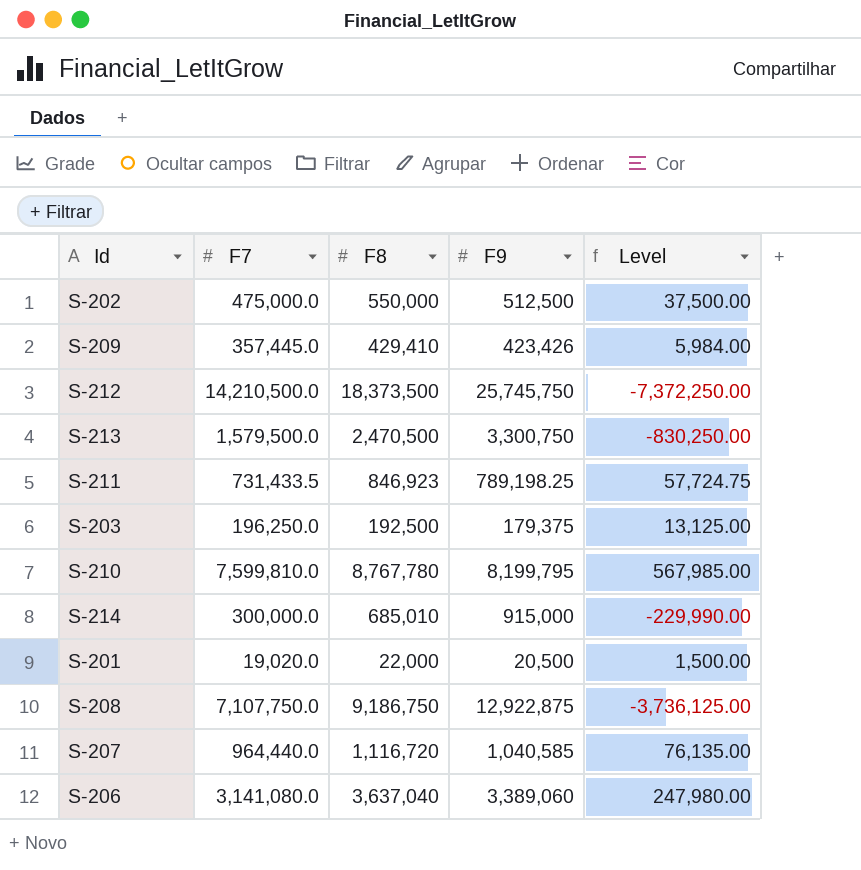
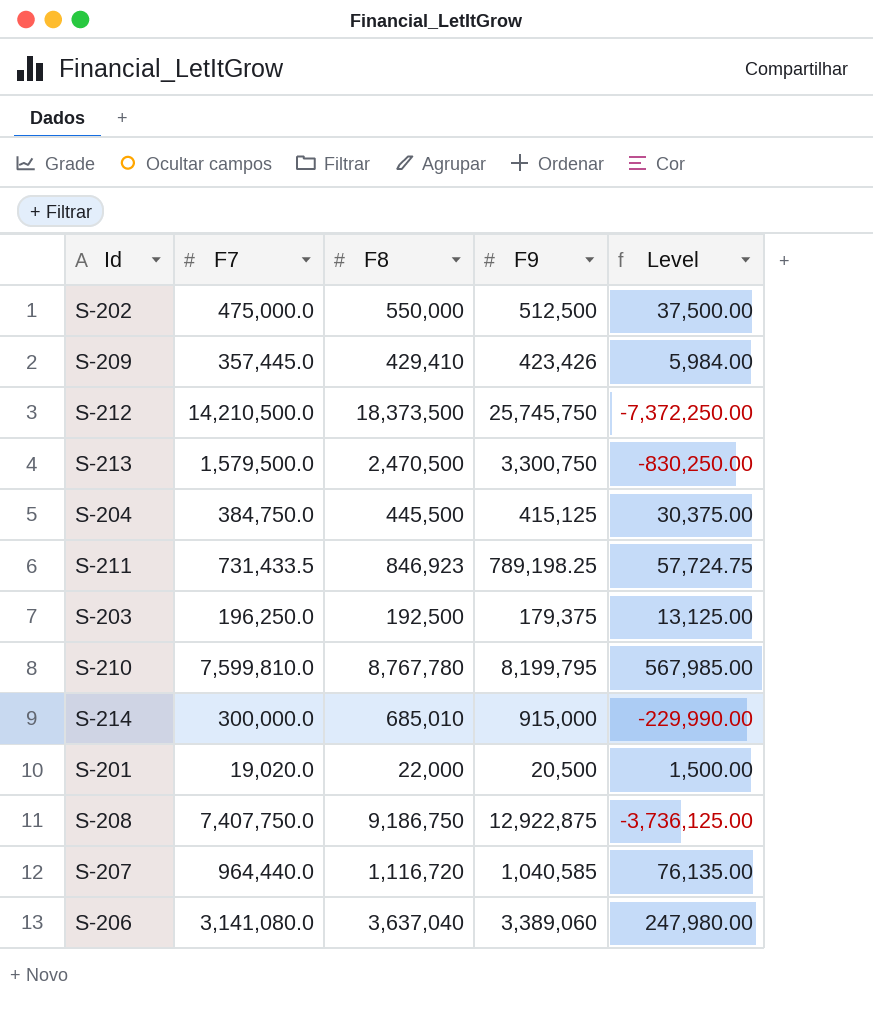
row S-204: none -> 384,750.0 | 445,500 | 415,125 | 30,375.00
S-208 | F7: 7,107,750.0 -> 7,407,750.0

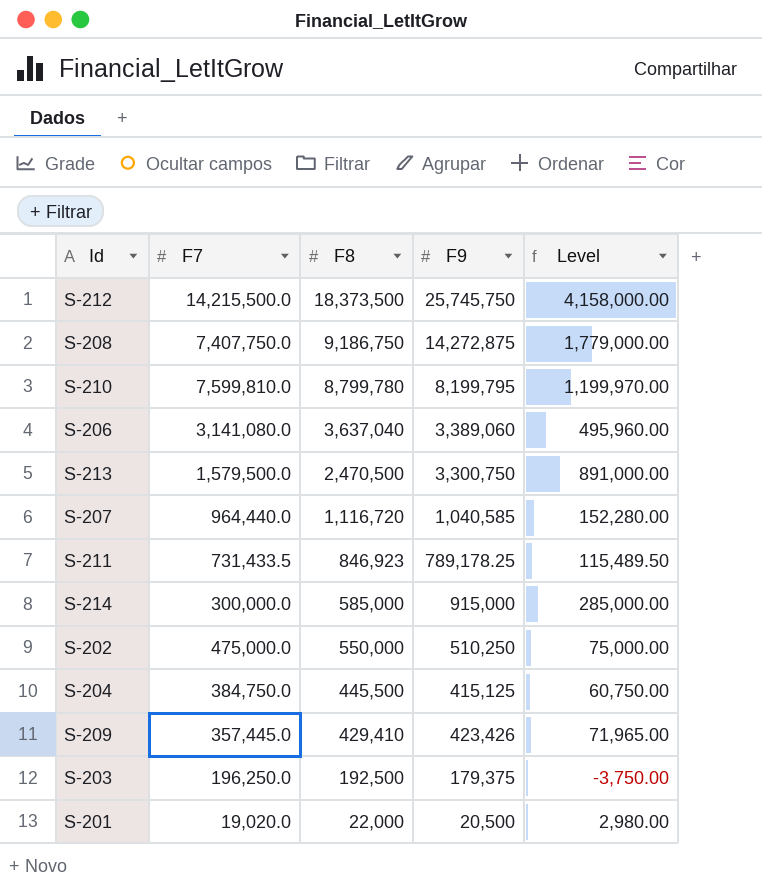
row order: none -> F8 descending
column Level | formula: [F8] - [F9] -> [F8] - [F7]
S-212 | F7: 14,210,500.0 -> 14,215,500.0
S-208 | F9: 12,922,875 -> 14,272,875
S-210 | F8: 8,767,780 -> 8,799,780
S-211 | F9: 789,198.25 -> 789,178.25
S-214 | F8: 685,010 -> 585,000
S-202 | F9: 512,500 -> 510,250

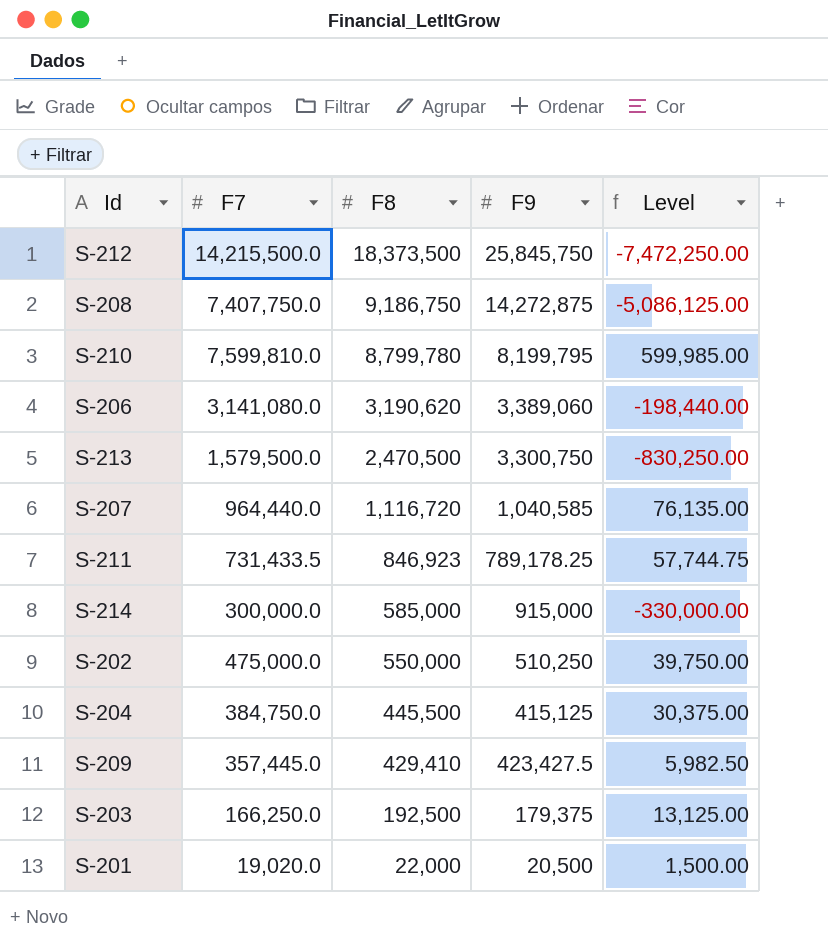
column Level | formula: [F8] - [F7] -> [F8] - [F9]
S-212 | F9: 25,745,750 -> 25,845,750
S-206 | F8: 3,637,040 -> 3,190,620
S-209 | F9: 423,426 -> 423,427.5
S-203 | F7: 196,250.0 -> 166,250.0

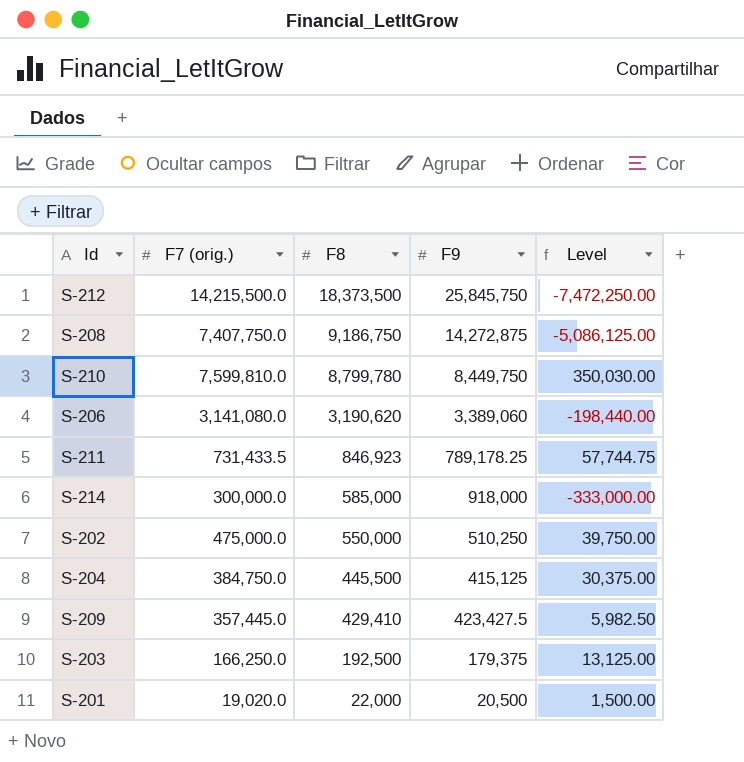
column name: F7 -> F7 (orig.)
row S-213: 1,579,500.0 | 2,470,500 | 3,300,750 | -830,250.00 -> none
row S-207: 964,440.0 | 1,116,720 | 1,040,585 | 76,135.00 -> none
S-210 | F9: 8,199,795 -> 8,449,750
S-210 | Level: 599,985.00 -> 350,030.00
S-214 | F9: 915,000 -> 918,000
S-214 | Level: -330,000.00 -> -333,000.00

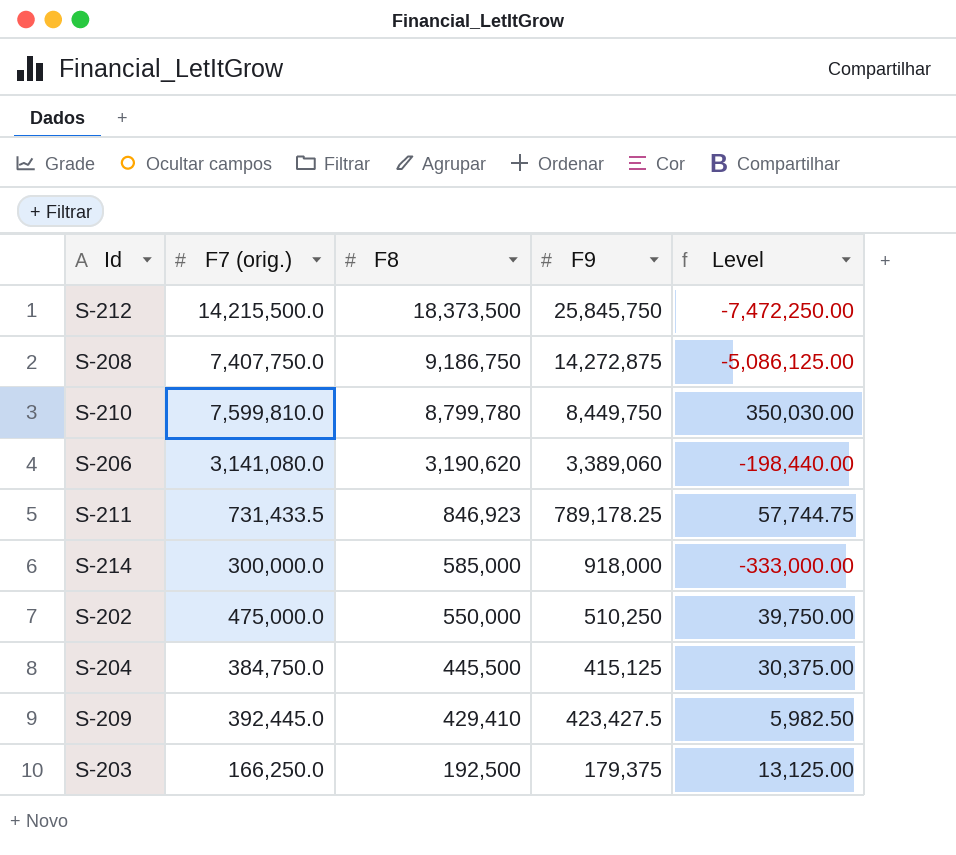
row S-201: 19,020.0 | 22,000 | 20,500 | 1,500.00 -> none
S-209 | F7 (orig.): 357,445.0 -> 392,445.0

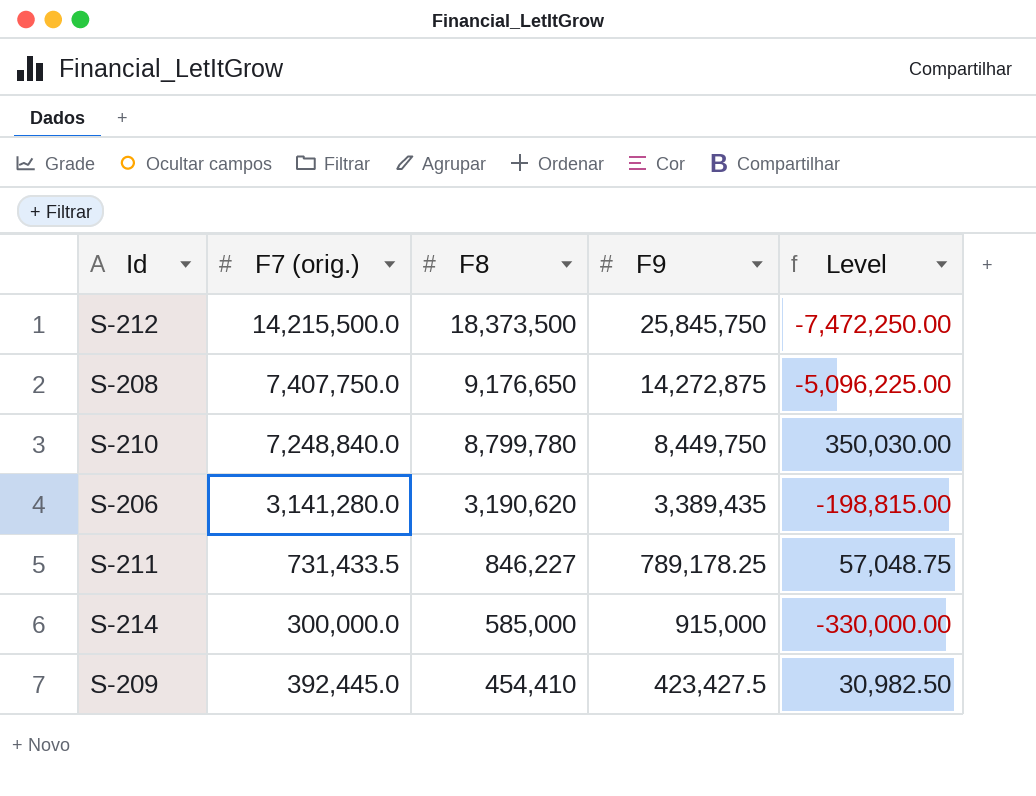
row S-202: 475,000.0 | 550,000 | 510,250 | 39,750.00 -> none
row S-204: 384,750.0 | 445,500 | 415,125 | 30,375.00 -> none
row S-203: 166,250.0 | 192,500 | 179,375 | 13,125.00 -> none
S-208 | F8: 9,186,750 -> 9,176,650
S-208 | Level: -5,086,125.00 -> -5,096,225.00
S-210 | F7 (orig.): 7,599,810.0 -> 7,248,840.0
S-206 | F7 (orig.): 3,141,080.0 -> 3,141,280.0
S-206 | F9: 3,389,060 -> 3,389,435
S-206 | Level: -198,440.00 -> -198,815.00
S-211 | F8: 846,923 -> 846,227
S-211 | Level: 57,744.75 -> 57,048.75
S-214 | F9: 918,000 -> 915,000
S-214 | Level: -333,000.00 -> -330,000.00
S-209 | F8: 429,410 -> 454,410
S-209 | Level: 5,982.50 -> 30,982.50

